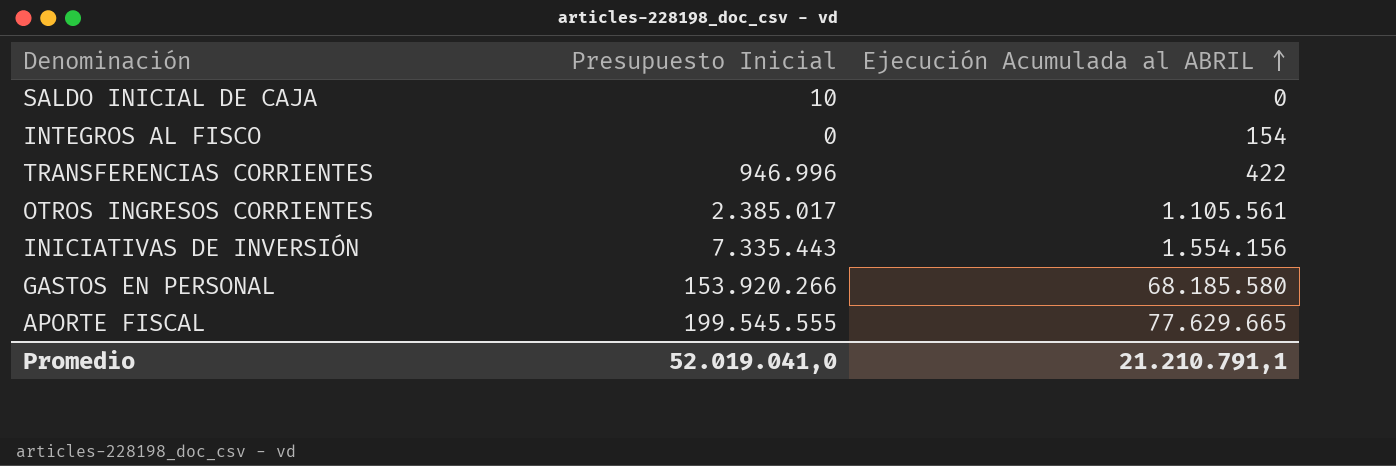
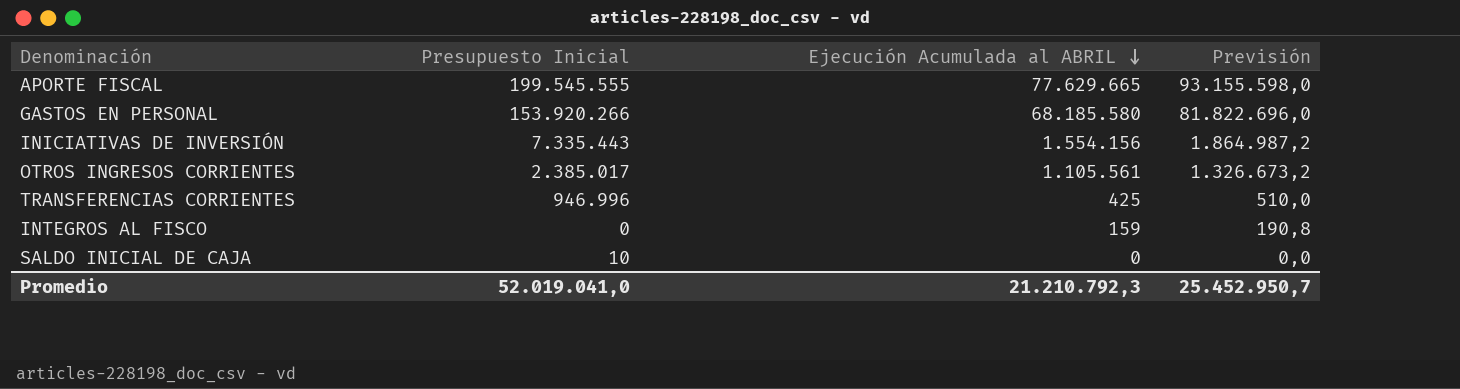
row order: Ejecución Acumulada al ABRIL ascending -> Ejecución Acumulada al ABRIL descending
column Previsión | formula: none -> [Ejecución Acumulada al ABRIL] * 1,2
TRANSFERENCIAS CORRIENTES | Ejecución Acumulada al ABRIL: 422 -> 425
INTEGROS AL FISCO | Ejecución Acumulada al ABRIL: 154 -> 159
Promedio | Ejecución Acumulada al ABRIL: 21.210.791,1 -> 21.210.792,3

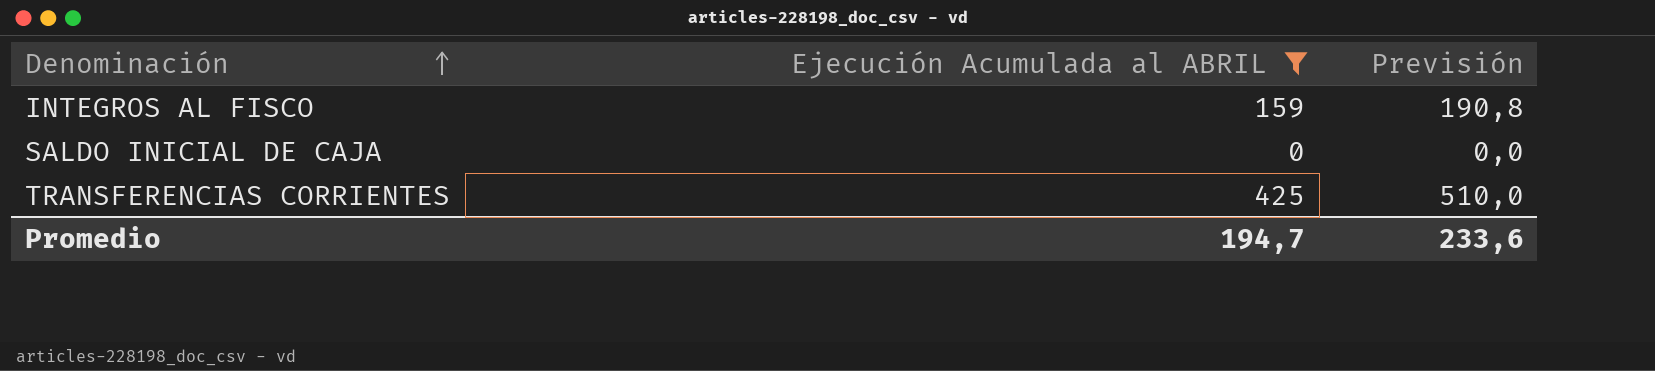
filter: none -> Ejecución Acumulada al ABRIL <= 425
row order: Ejecución Acumulada al ABRIL descending -> Denominación ascending
column Presupuesto Inicial | position: 2 -> none
Promedio | Ejecución Acumulada al ABRIL: 21.210.792,3 -> 194,7
Promedio | Previsión: 25.452.950,7 -> 233,6

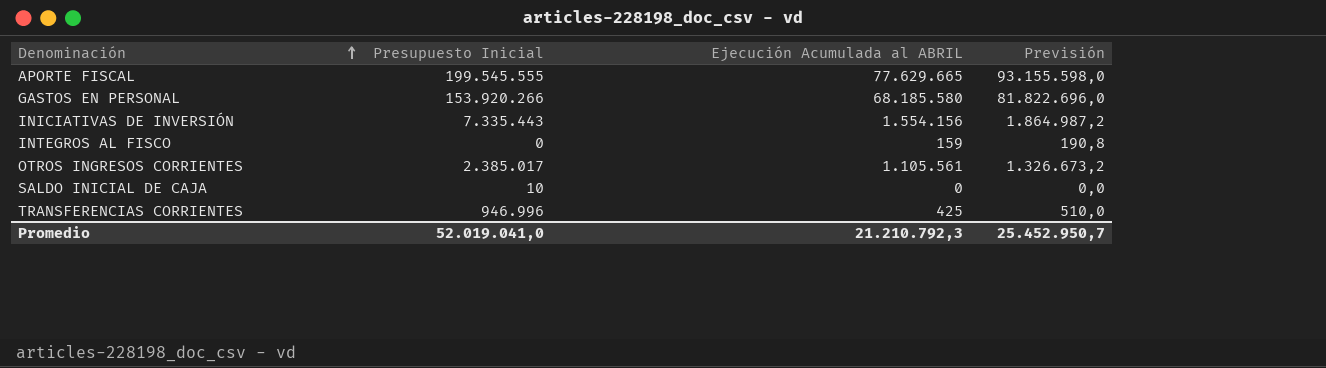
filter: Ejecución Acumulada al ABRIL <= 425 -> none
column Presupuesto Inicial | position: none -> 2
Promedio | Ejecución Acumulada al ABRIL: 194,7 -> 21.210.792,3
Promedio | Previsión: 233,6 -> 25.452.950,7

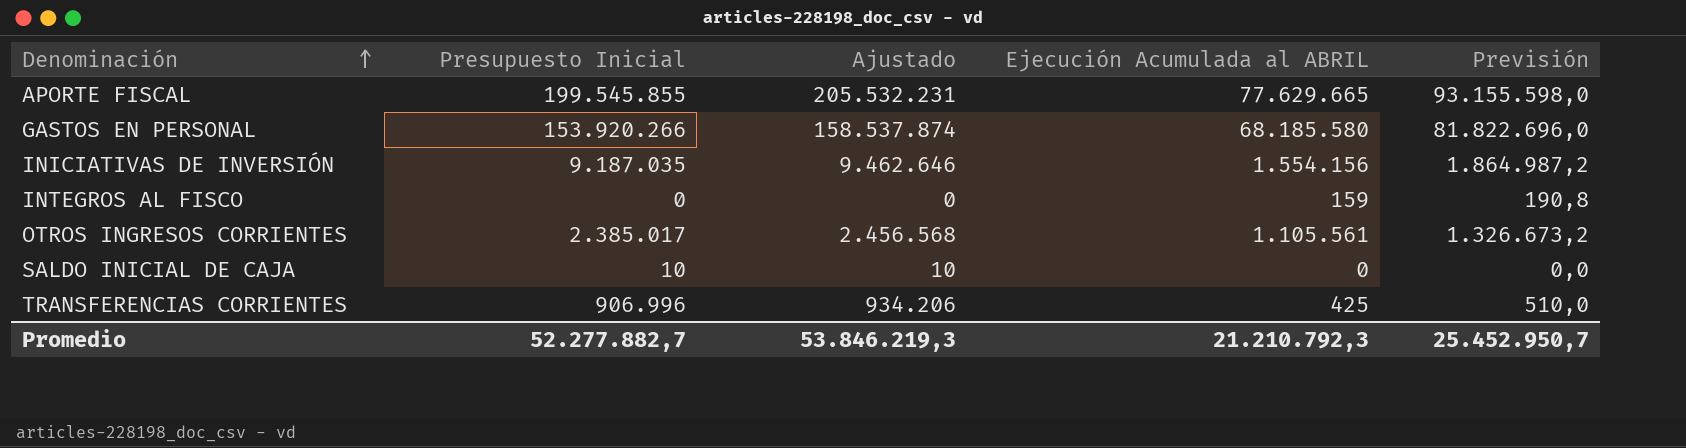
column Ajustado | formula: none -> [Presupuesto Inicial] * 1,03
APORTE FISCAL | Presupuesto Inicial: 199.545.555 -> 199.545.855
INICIATIVAS DE INVERSIÓN | Presupuesto Inicial: 7.335.443 -> 9.187.035
TRANSFERENCIAS CORRIENTES | Presupuesto Inicial: 946.996 -> 906.996
Promedio | Presupuesto Inicial: 52.019.041,0 -> 52.277.882,7

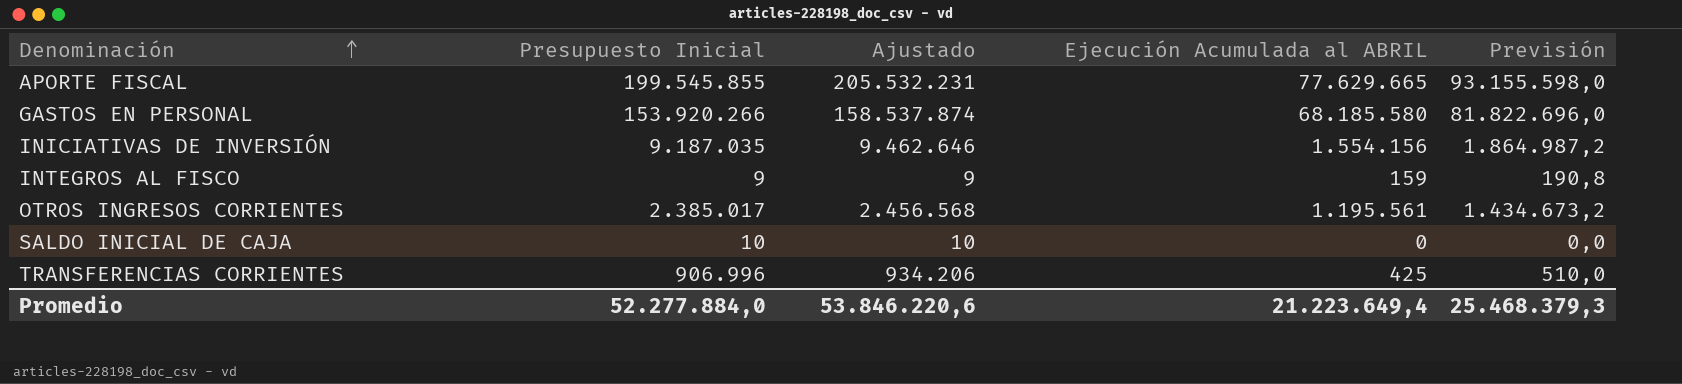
INTEGROS AL FISCO | Presupuesto Inicial: 0 -> 9
INTEGROS AL FISCO | Ajustado: 0 -> 9
OTROS INGRESOS CORRIENTES | Ejecución Acumulada al ABRIL: 1.105.561 -> 1.195.561
OTROS INGRESOS CORRIENTES | Previsión: 1.326.673,2 -> 1.434.673,2
Promedio | Presupuesto Inicial: 52.277.882,7 -> 52.277.884,0
Promedio | Ajustado: 53.846.219,3 -> 53.846.220,6
Promedio | Ejecución Acumulada al ABRIL: 21.210.792,3 -> 21.223.649,4
Promedio | Previsión: 25.452.950,7 -> 25.468.379,3

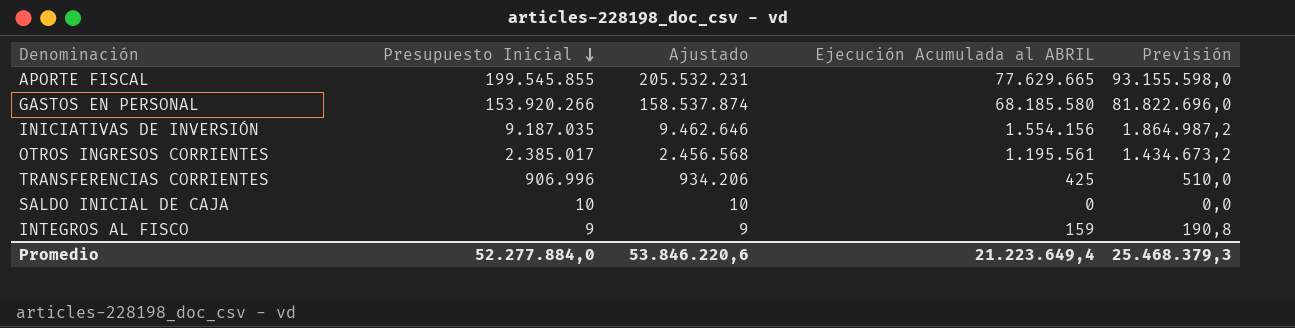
row order: Denominación ascending -> Presupuesto Inicial descending

